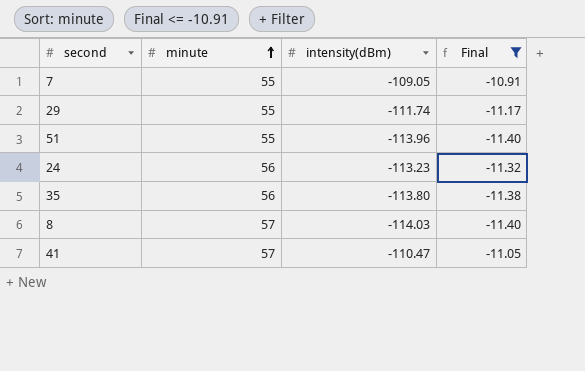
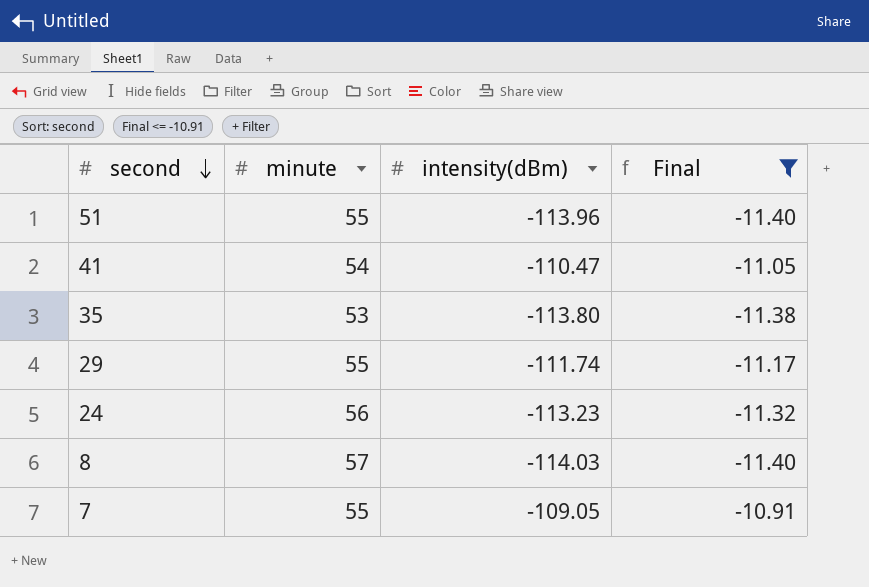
row order: minute ascending -> second descending
41 | minute: 57 -> 54
35 | minute: 56 -> 53

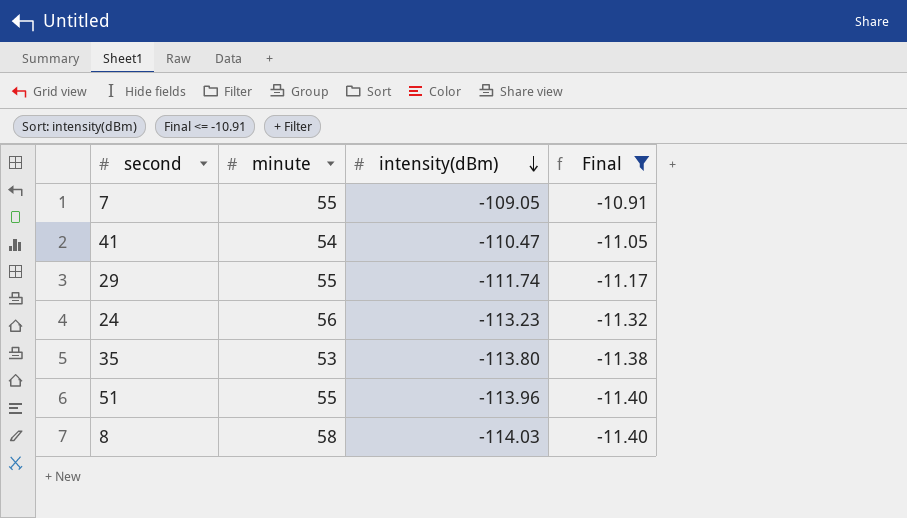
row order: second descending -> intensity(dBm) descending
8 | minute: 57 -> 58

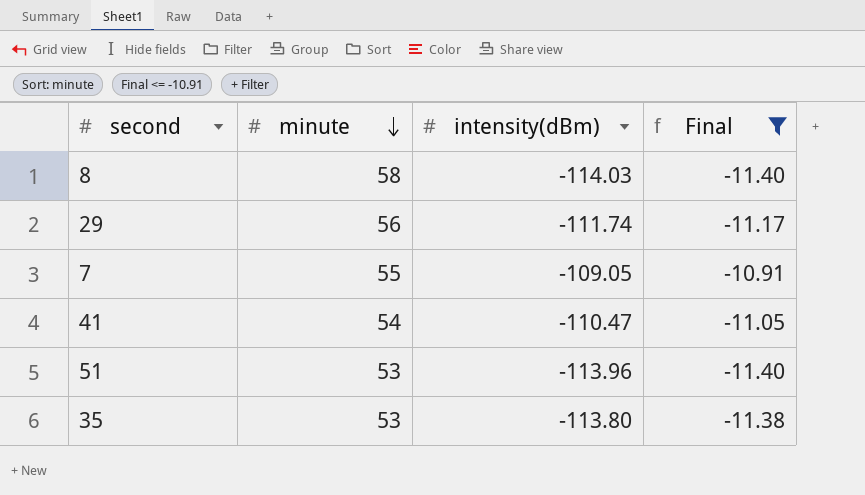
row order: intensity(dBm) descending -> minute descending
row 24: 56 | -113.23 | -11.32 -> none
29 | minute: 55 -> 56
51 | minute: 55 -> 53

